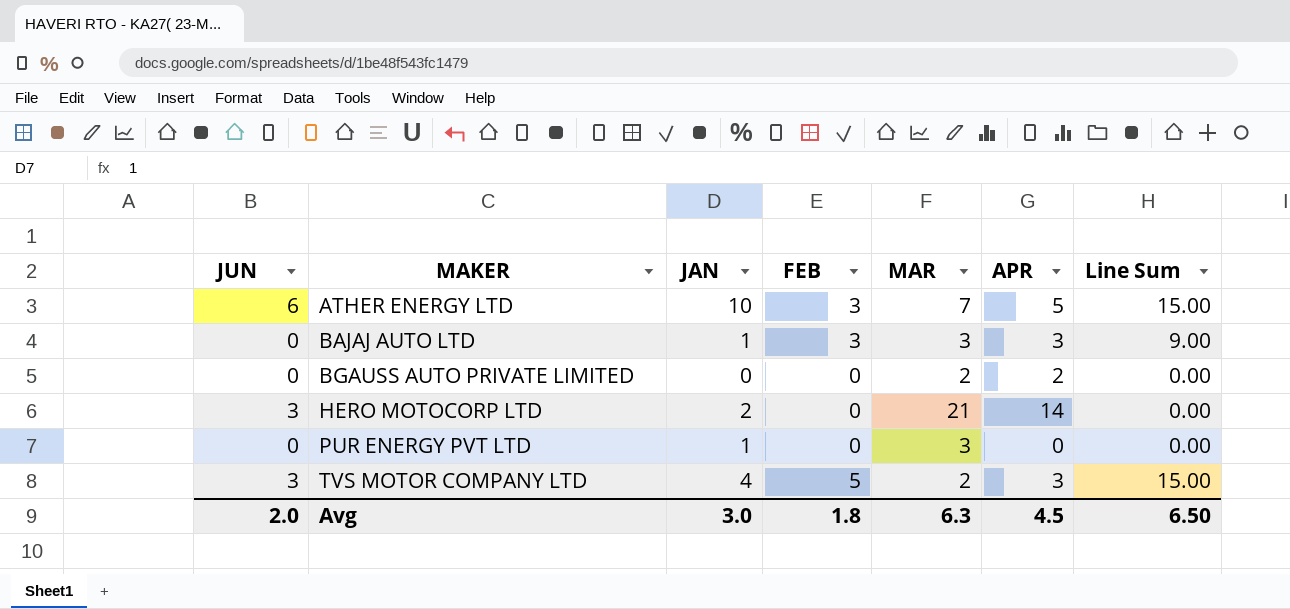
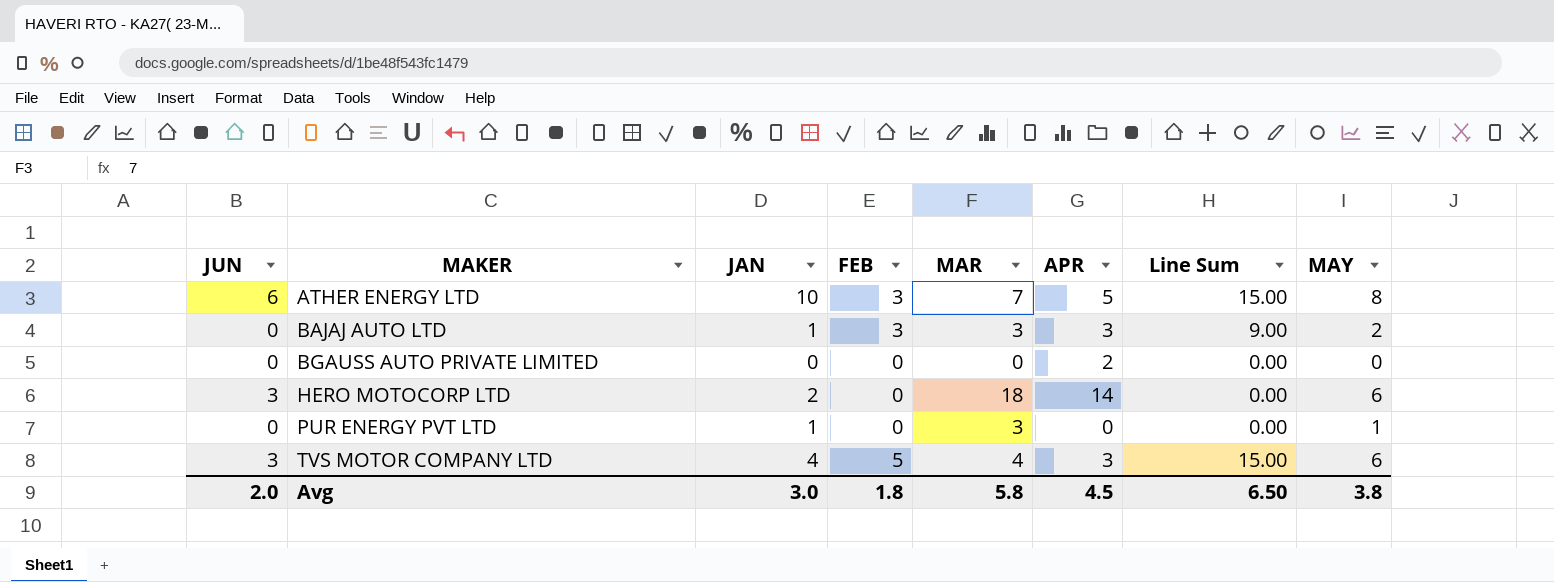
column MAY | position: none -> 8
BGAUSS AUTO PRIVATE LIMITED | MAR: 2 -> 0
HERO MOTOCORP LTD | MAR: 21 -> 18
TVS MOTOR COMPANY LTD | MAR: 2 -> 4
Avg | MAR: 6.3 -> 5.8

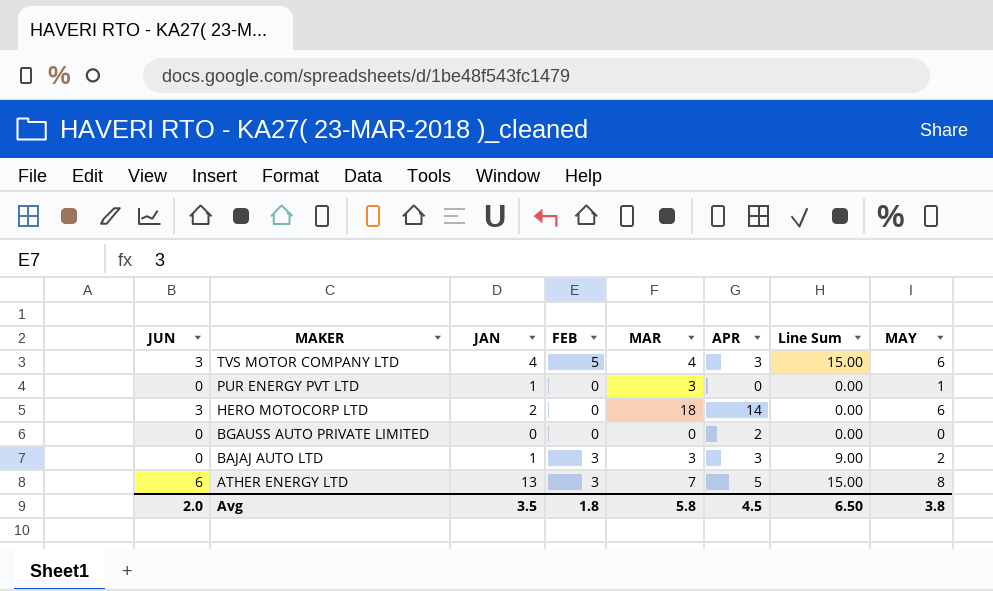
row order: MAKER ascending -> MAKER descending
ATHER ENERGY LTD | JAN: 10 -> 13
Avg | JAN: 3.0 -> 3.5

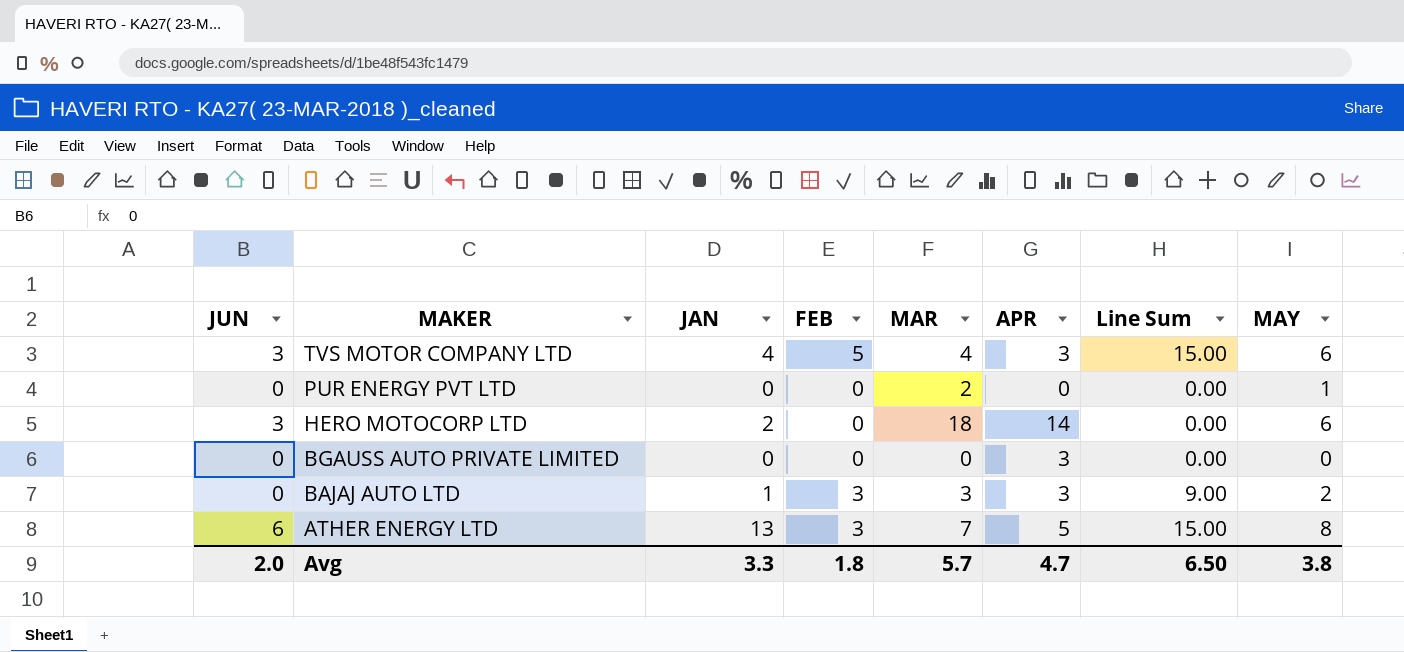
PUR ENERGY PVT LTD | JAN: 1 -> 0
PUR ENERGY PVT LTD | MAR: 3 -> 2
BGAUSS AUTO PRIVATE LIMITED | APR: 2 -> 3
Avg | JAN: 3.5 -> 3.3
Avg | MAR: 5.8 -> 5.7
Avg | APR: 4.5 -> 4.7

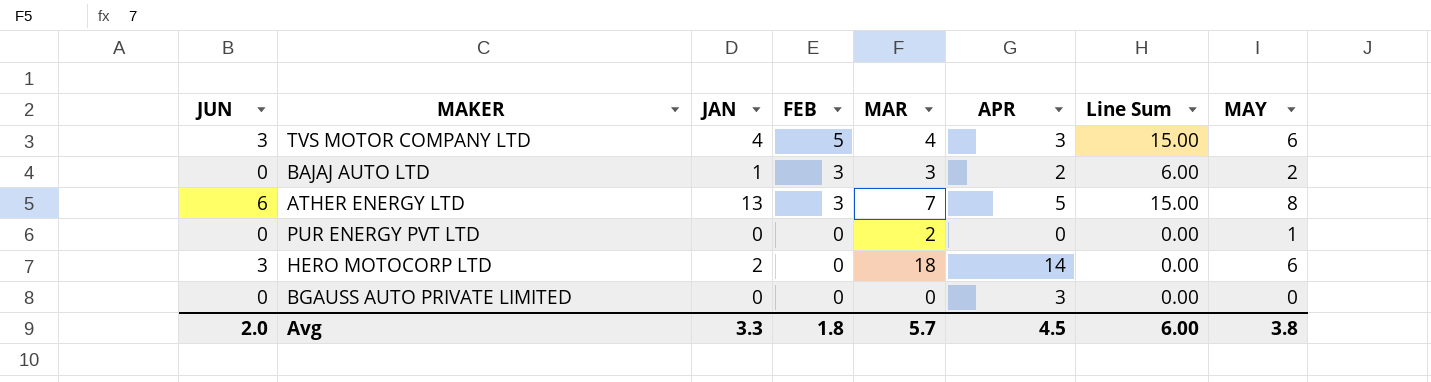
row order: MAKER descending -> FEB descending
BAJAJ AUTO LTD | APR: 3 -> 2
BAJAJ AUTO LTD | Line Sum: 9.00 -> 6.00
Avg | APR: 4.7 -> 4.5
Avg | Line Sum: 6.50 -> 6.00

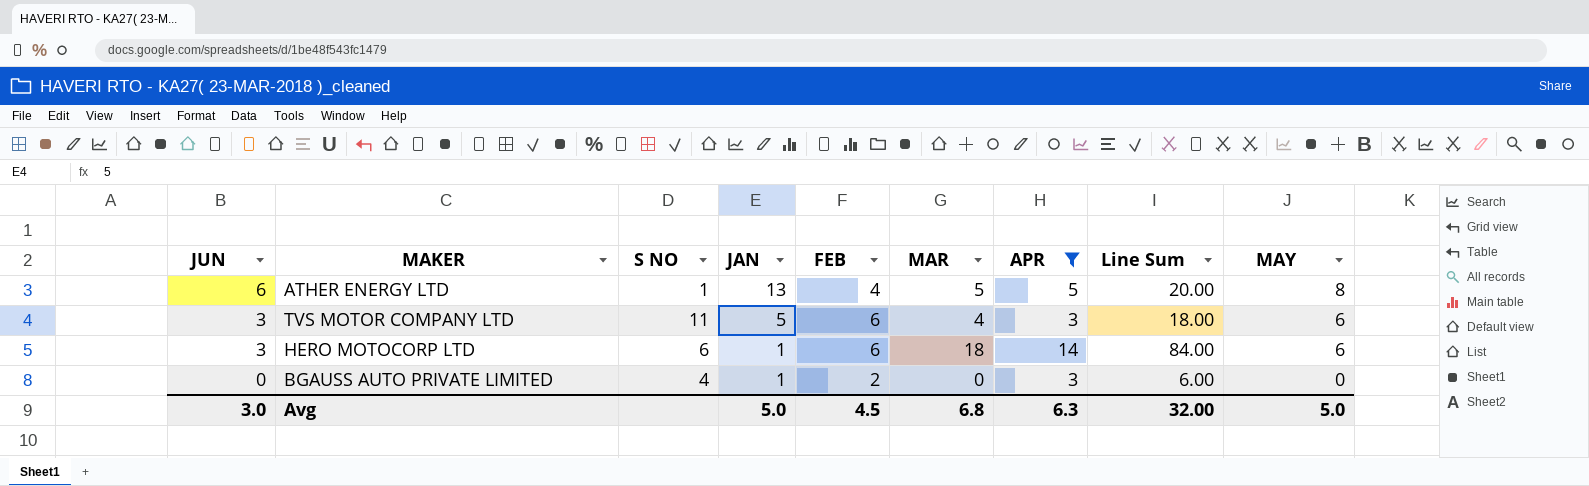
filter: none -> APR >= 3
row order: FEB descending -> JUN descending
column S NO | position: none -> 3
ATHER ENERGY LTD | FEB: 3 -> 4
ATHER ENERGY LTD | MAR: 7 -> 5
ATHER ENERGY LTD | Line Sum: 15.00 -> 20.00
TVS MOTOR COMPANY LTD | JAN: 4 -> 5
TVS MOTOR COMPANY LTD | FEB: 5 -> 6
TVS MOTOR COMPANY LTD | Line Sum: 15.00 -> 18.00
HERO MOTOCORP LTD | JAN: 2 -> 1
HERO MOTOCORP LTD | FEB: 0 -> 6
HERO MOTOCORP LTD | Line Sum: 0.00 -> 84.00
BGAUSS AUTO PRIVATE LIMITED | JAN: 0 -> 1
BGAUSS AUTO PRIVATE LIMITED | FEB: 0 -> 2
BGAUSS AUTO PRIVATE LIMITED | Line Sum: 0.00 -> 6.00
Avg | JUN: 2.0 -> 3.0
Avg | JAN: 3.3 -> 5.0
Avg | FEB: 1.8 -> 4.5
Avg | MAR: 5.7 -> 6.8
Avg | APR: 4.5 -> 6.3
Avg | Line Sum: 6.00 -> 32.00
Avg | MAY: 3.8 -> 5.0

